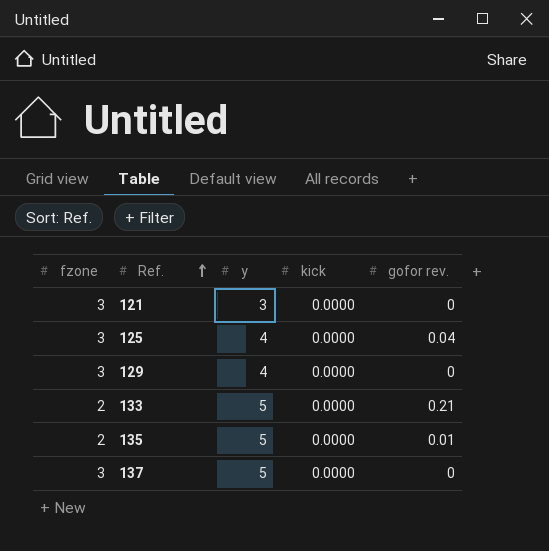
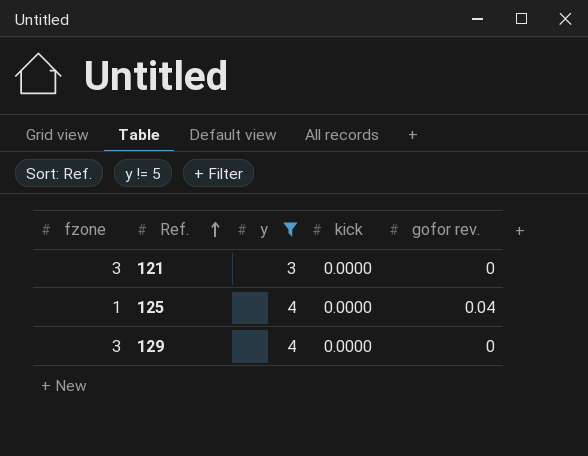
filter: none -> y != 5
125 | fzone: 3 -> 1

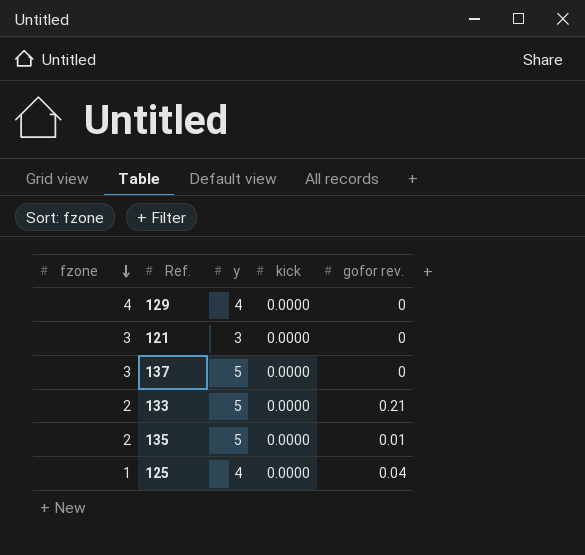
filter: y != 5 -> none
row order: Ref. ascending -> fzone descending
129 | fzone: 3 -> 4

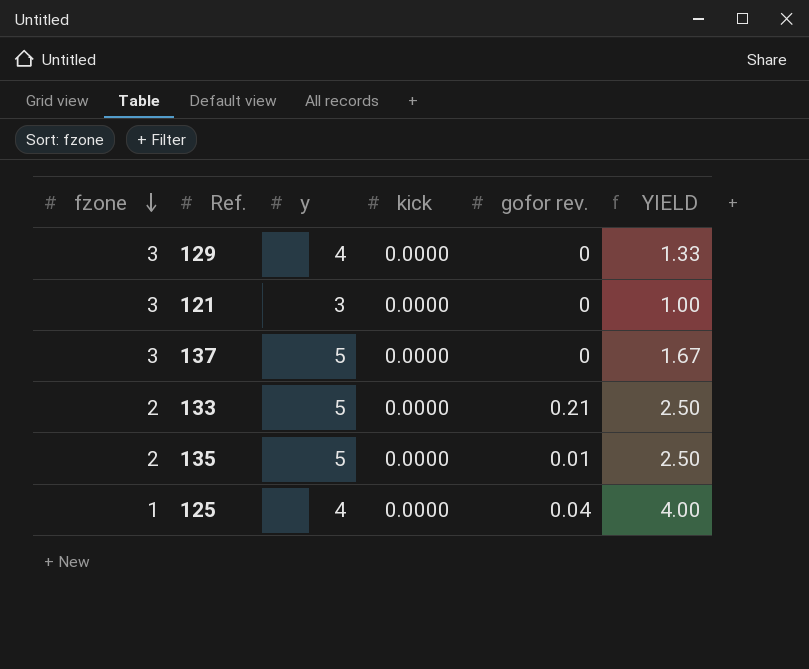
column YIELD | formula: none -> [y] / [fzone]
129 | fzone: 4 -> 3

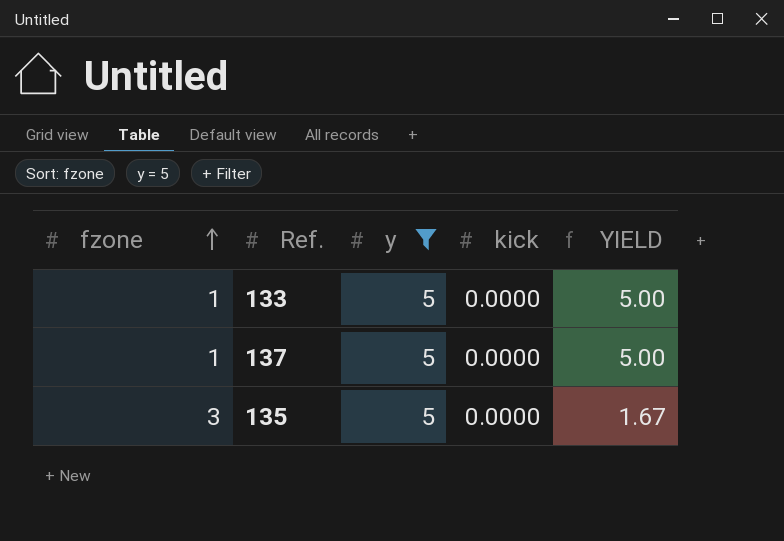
filter: none -> y = 5
row order: fzone descending -> fzone ascending
column gofor rev. | position: 5 -> none
133 | fzone: 2 -> 1
133 | YIELD: 2.50 -> 5.00
137 | fzone: 3 -> 1
137 | YIELD: 1.67 -> 5.00
135 | fzone: 2 -> 3
135 | YIELD: 2.50 -> 1.67

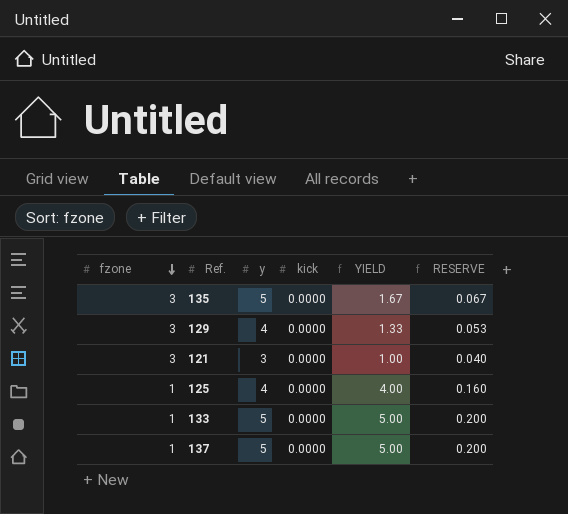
filter: y = 5 -> none
row order: fzone ascending -> fzone descending
column RESERVE | formula: none -> [YIELD] * 0.04

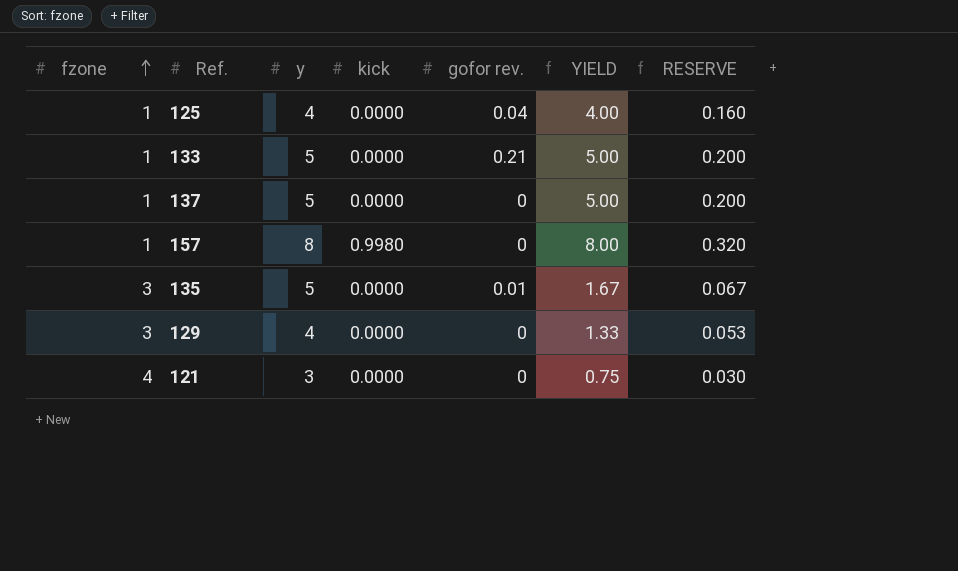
row order: fzone descending -> fzone ascending
column gofor rev. | position: none -> 5
row 157: none -> 1 | 8 | 0.9980 | 0 | 8.00 | 0.320
121 | fzone: 3 -> 4
121 | YIELD: 1.00 -> 0.75
121 | RESERVE: 0.040 -> 0.030

